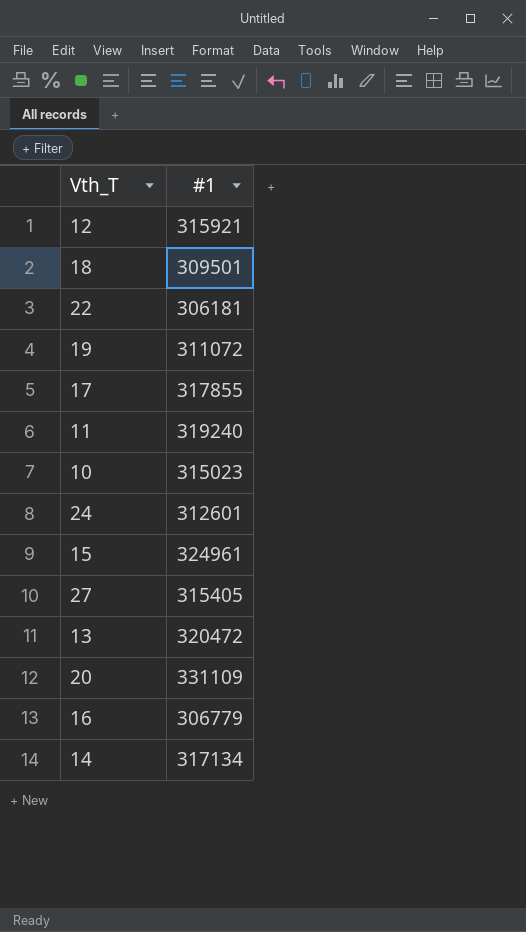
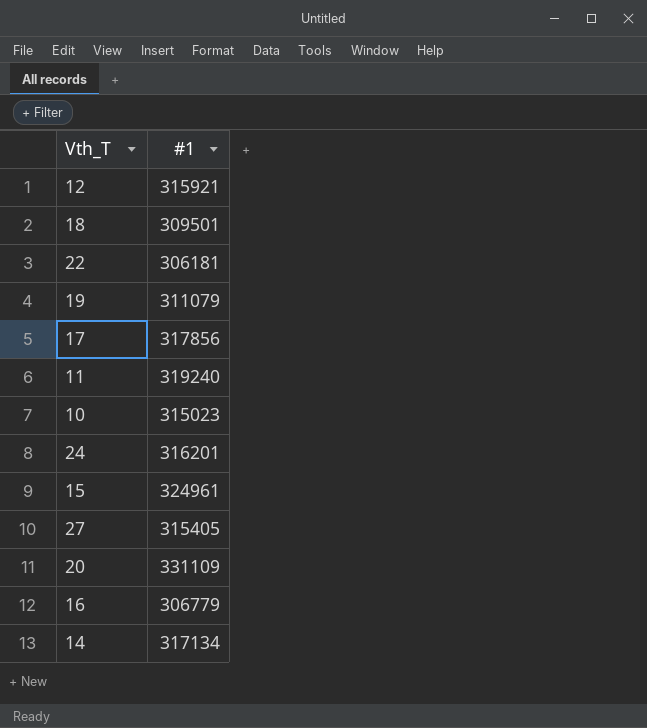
row 13: 320472 -> none
19 | #1: 311072 -> 311079
17 | #1: 317855 -> 317856
24 | #1: 312601 -> 316201

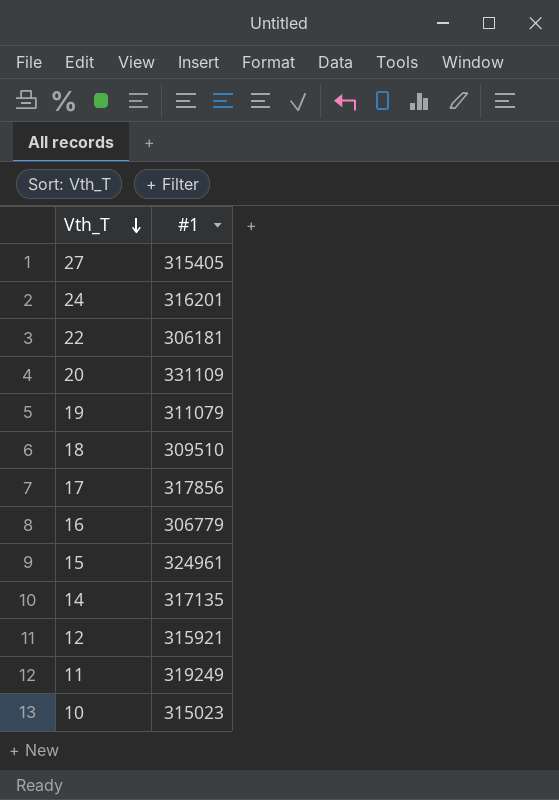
row order: none -> Vth_T descending
18 | #1: 309501 -> 309510
14 | #1: 317134 -> 317135
11 | #1: 319240 -> 319249

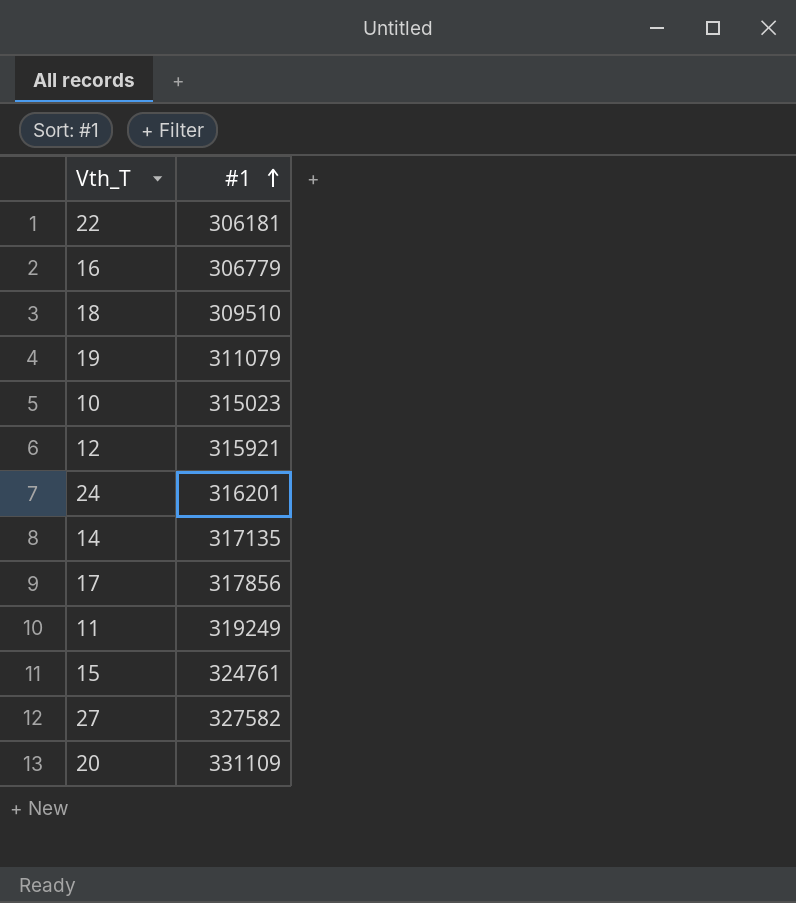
row order: Vth_T descending -> #1 ascending
15 | #1: 324961 -> 324761
27 | #1: 315405 -> 327582

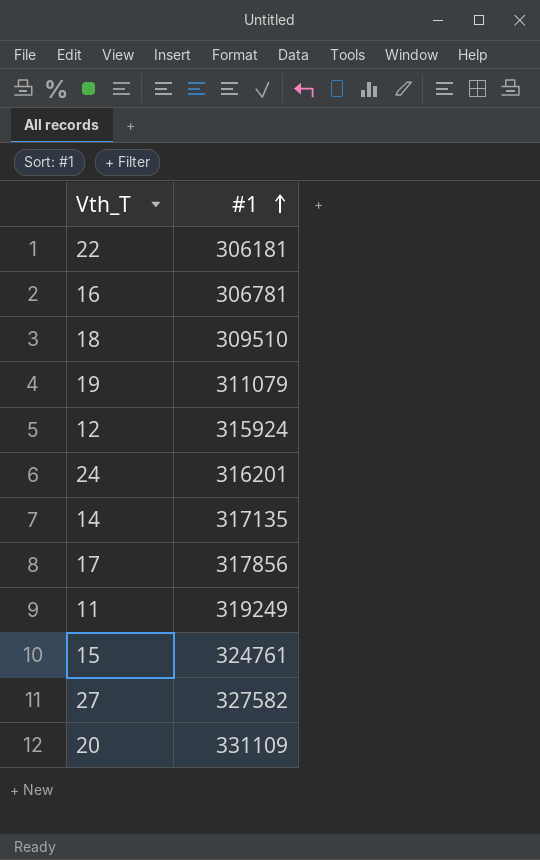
row 10: 315023 -> none
16 | #1: 306779 -> 306781
12 | #1: 315921 -> 315924

